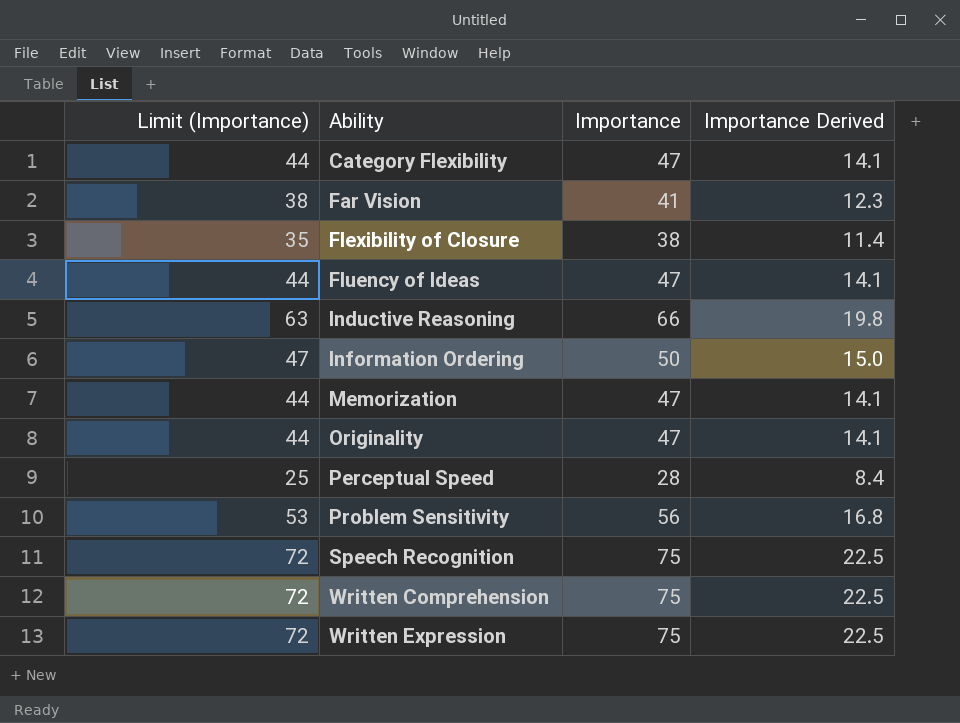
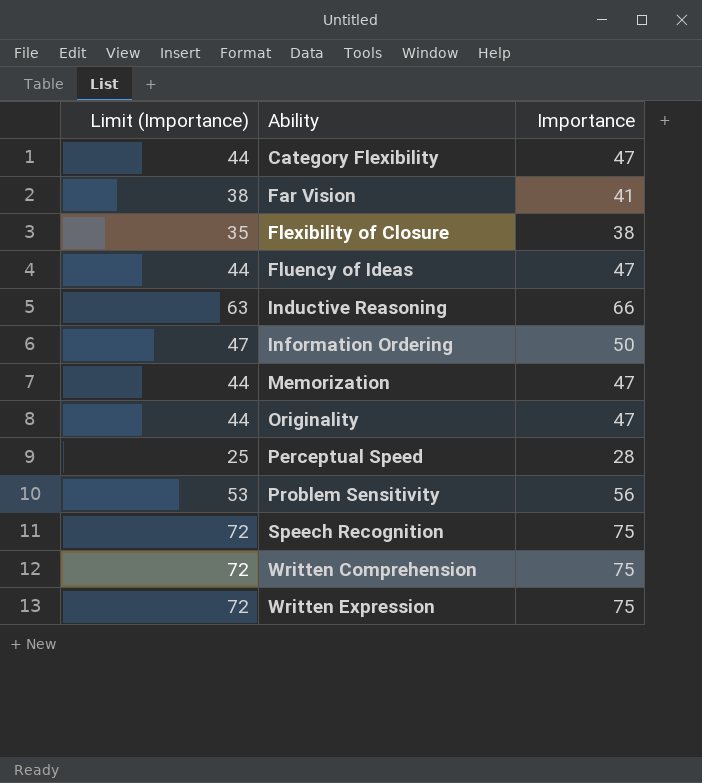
column Importance Derived | formula: [Importance] * 0.3 -> none

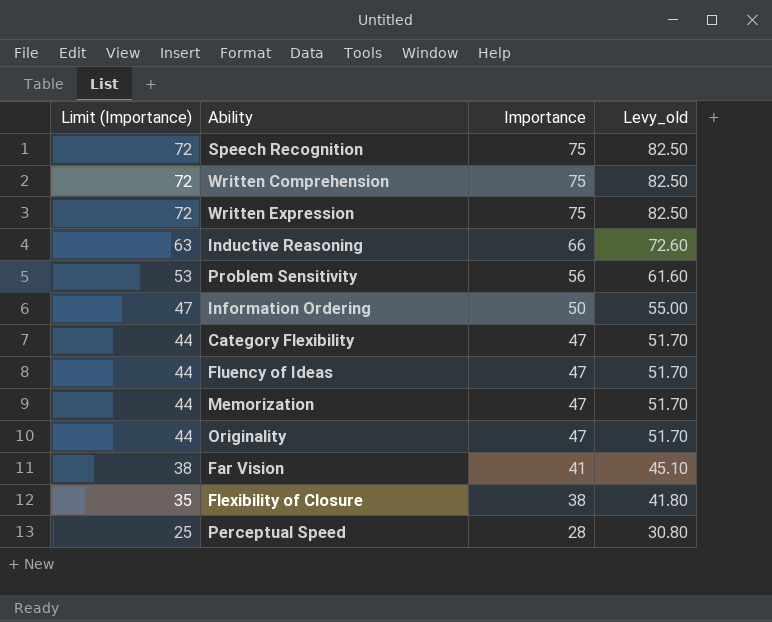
row order: Ability ascending -> Limit (Importance) descending
column Levy_old | formula: none -> [Importance] * 1.1

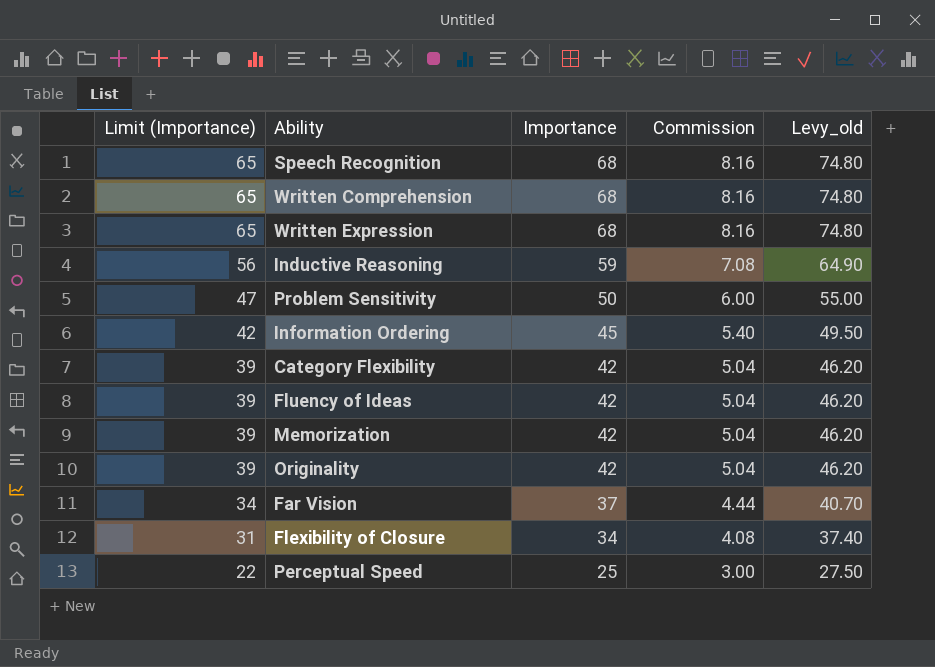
column Commission | formula: none -> [Importance] * 0.12
Speech Recognition | Limit (Importance): 72 -> 65
Speech Recognition | Importance: 75 -> 68
Speech Recognition | Levy_old: 82.50 -> 74.80
Written Comprehension | Limit (Importance): 72 -> 65
Written Comprehension | Importance: 75 -> 68
Written Comprehension | Levy_old: 82.50 -> 74.80
Written Expression | Limit (Importance): 72 -> 65
Written Expression | Importance: 75 -> 68
Written Expression | Levy_old: 82.50 -> 74.80
Inductive Reasoning | Limit (Importance): 63 -> 56
Inductive Reasoning | Importance: 66 -> 59
Inductive Reasoning | Levy_old: 72.60 -> 64.90
Problem Sensitivity | Limit (Importance): 53 -> 47
Problem Sensitivity | Importance: 56 -> 50
Problem Sensitivity | Levy_old: 61.60 -> 55.00
Information Ordering | Limit (Importance): 47 -> 42
Information Ordering | Importance: 50 -> 45
Information Ordering | Levy_old: 55.00 -> 49.50
Category Flexibility | Limit (Importance): 44 -> 39
Category Flexibility | Importance: 47 -> 42
Category Flexibility | Levy_old: 51.70 -> 46.20
Fluency of Ideas | Limit (Importance): 44 -> 39
Fluency of Ideas | Importance: 47 -> 42
Fluency of Ideas | Levy_old: 51.70 -> 46.20
Memorization | Limit (Importance): 44 -> 39
Memorization | Importance: 47 -> 42
Memorization | Levy_old: 51.70 -> 46.20
Originality | Limit (Importance): 44 -> 39
Originality | Importance: 47 -> 42
Originality | Levy_old: 51.70 -> 46.20
Far Vision | Limit (Importance): 38 -> 34
Far Vision | Importance: 41 -> 37
Far Vision | Levy_old: 45.10 -> 40.70
Flexibility of Closure | Limit (Importance): 35 -> 31
Flexibility of Closure | Importance: 38 -> 34
Flexibility of Closure | Levy_old: 41.80 -> 37.40
Perceptual Speed | Limit (Importance): 25 -> 22
Perceptual Speed | Importance: 28 -> 25
Perceptual Speed | Levy_old: 30.80 -> 27.50

